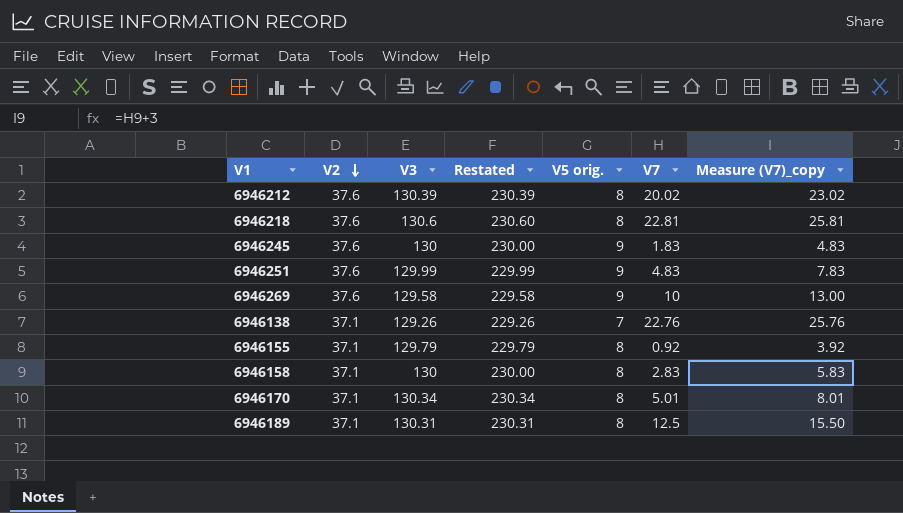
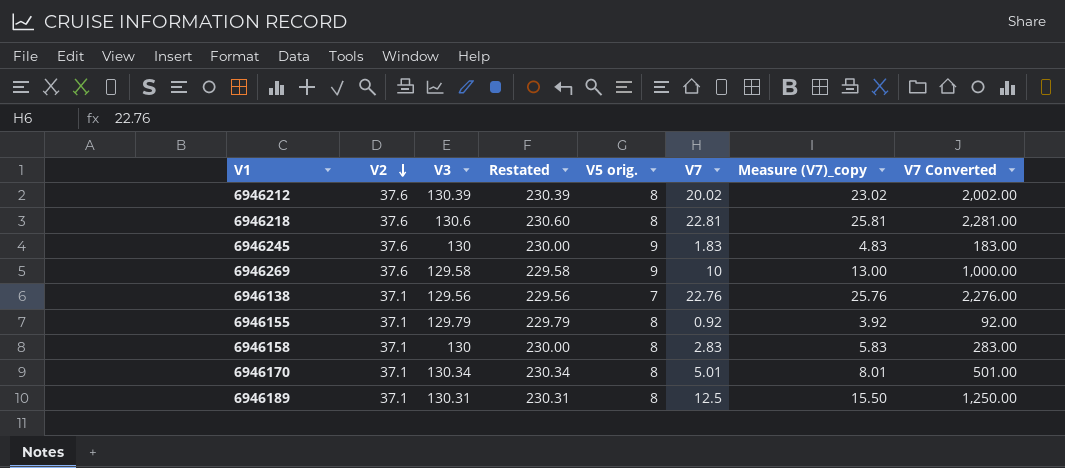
column V7 Converted | formula: none -> [V7] * 100
row 6946251: 37.6 | 129.99 | 229.99 | 9 | 4.83 | 7.83 -> none
6946138 | V3: 129.26 -> 129.56
6946138 | Restated: 229.26 -> 229.56

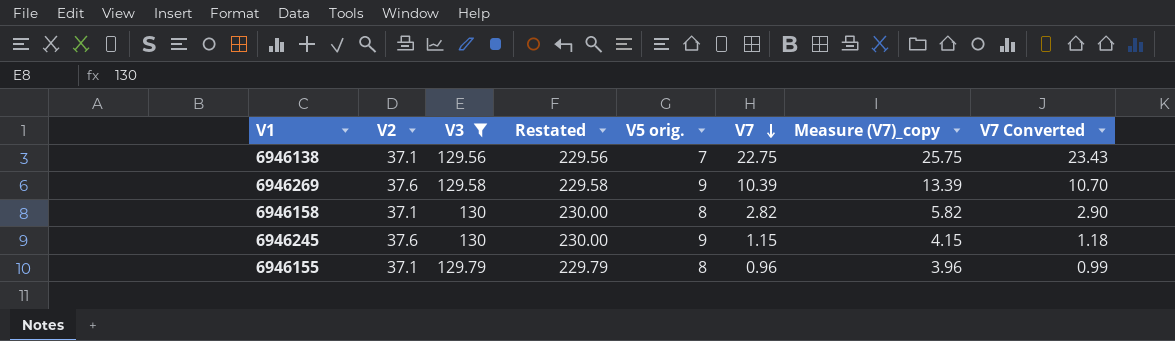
filter: none -> V3 <= 130
row order: V2 descending -> V7 descending
column V7 Converted | formula: [V7] * 100 -> [V7] * 1.03
6946138 | V7: 22.76 -> 22.75
6946138 | Measure (V7)_copy: 25.76 -> 25.75
6946269 | V7: 10 -> 10.39
6946269 | Measure (V7)_copy: 13.00 -> 13.39
6946158 | V7: 2.83 -> 2.82
6946158 | Measure (V7)_copy: 5.83 -> 5.82
6946245 | V7: 1.83 -> 1.15
6946245 | Measure (V7)_copy: 4.83 -> 4.15
6946155 | V7: 0.92 -> 0.96
6946155 | Measure (V7)_copy: 3.92 -> 3.96

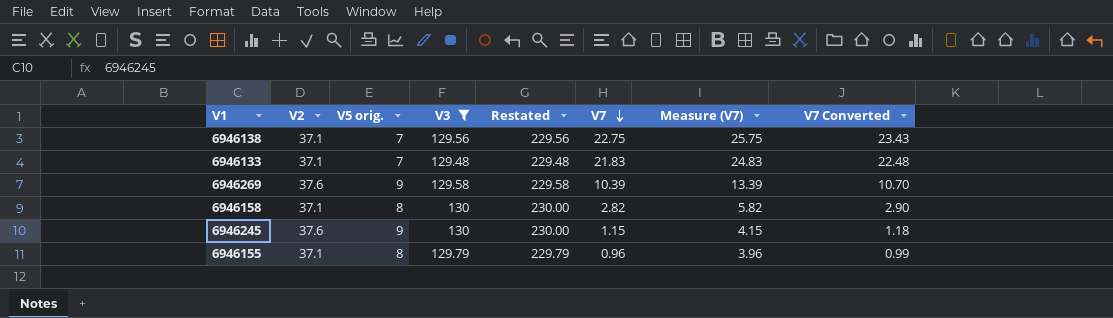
column V5 orig. | position: 5 -> 3
column name: Measure (V7)_copy -> Measure (V7)
row 6946133: none -> 37.1 | 7 | 129.48 | 229.48 | 21.83 | 24.83 | 22.48

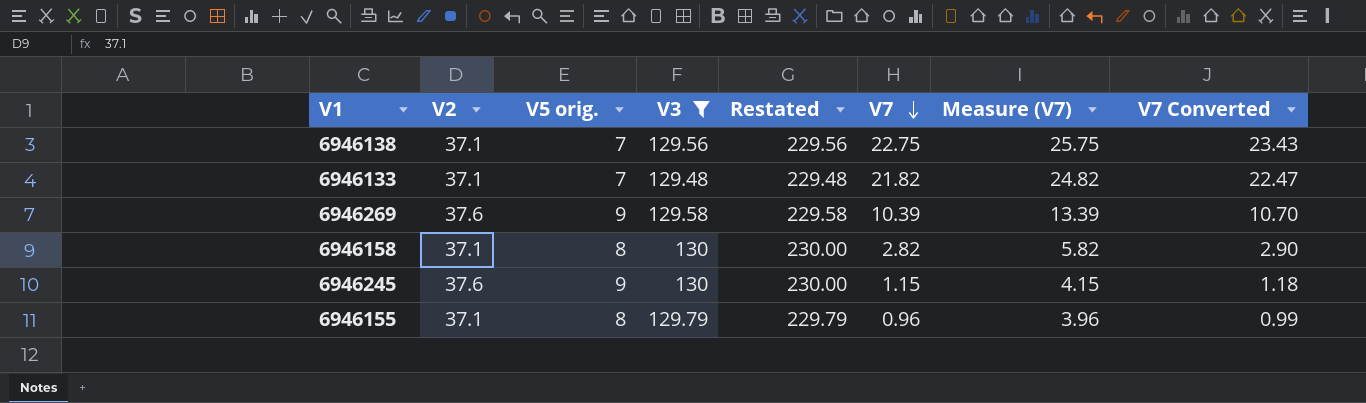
6946133 | V7: 21.83 -> 21.82
6946133 | Measure (V7): 24.83 -> 24.82
6946133 | V7 Converted: 22.48 -> 22.47

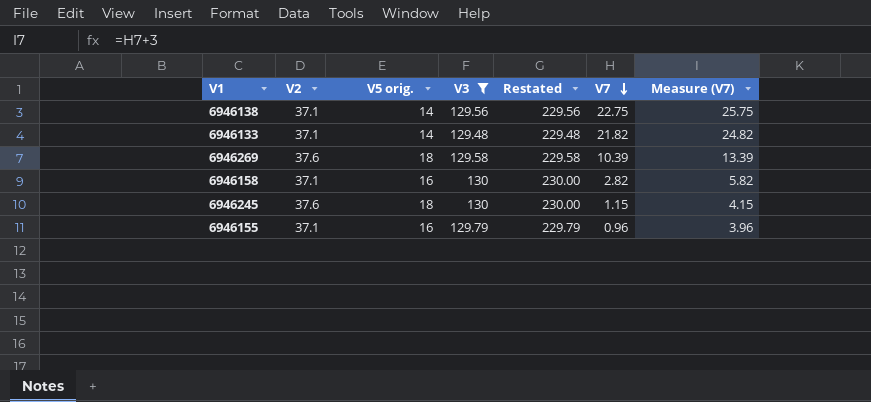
column V7 Converted | formula: [V7] * 1.03 -> none
6946138 | V5 orig.: 7 -> 14
6946133 | V5 orig.: 7 -> 14
6946269 | V5 orig.: 9 -> 18
6946158 | V5 orig.: 8 -> 16
6946245 | V5 orig.: 9 -> 18
6946155 | V5 orig.: 8 -> 16

